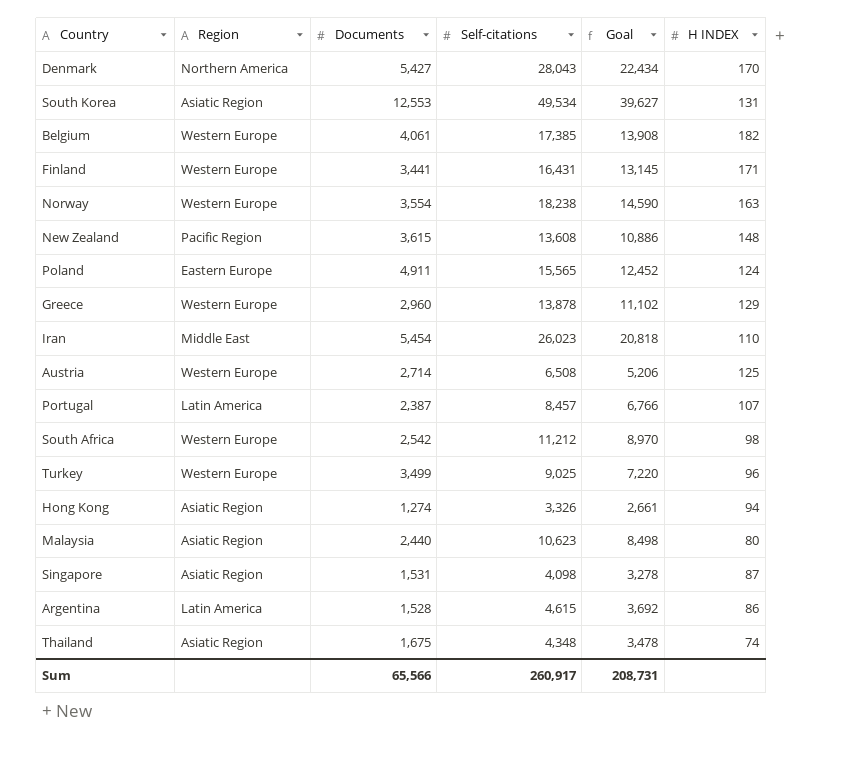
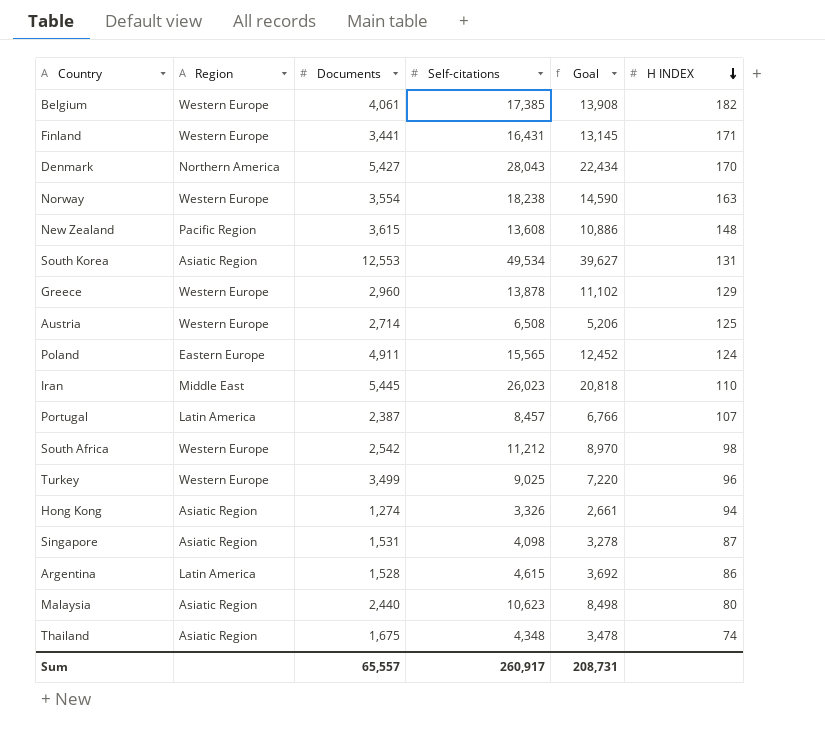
row order: none -> H INDEX descending
Iran | Documents: 5,454 -> 5,445
Sum | Documents: 65,566 -> 65,557

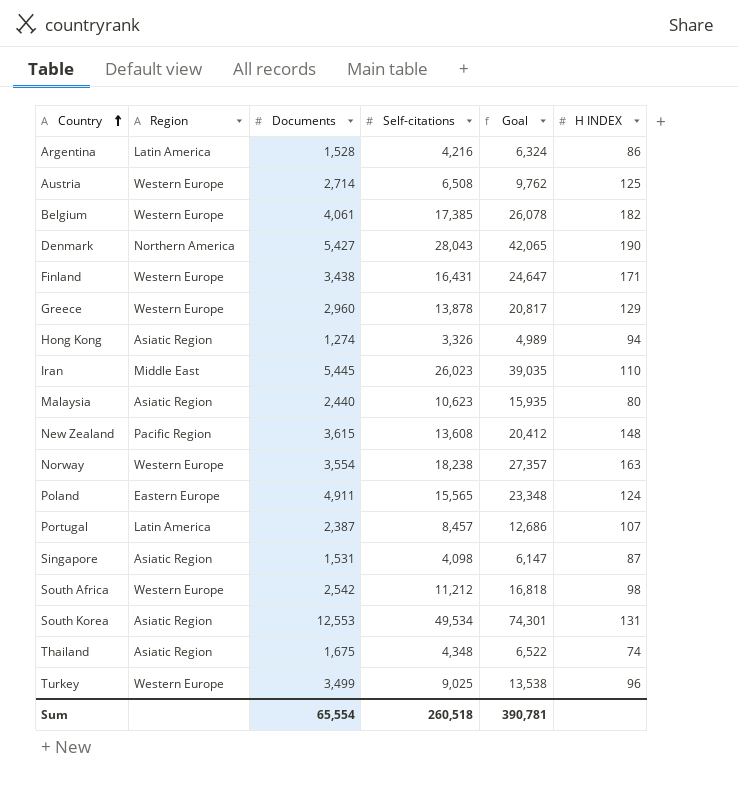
row order: H INDEX descending -> Country ascending
column Goal | formula: [Self-citations] * 0.8 -> [Self-citations] * 1.5
Argentina | Self-citations: 4,615 -> 4,216
Denmark | H INDEX: 170 -> 190
Finland | Documents: 3,441 -> 3,438
Sum | Documents: 65,557 -> 65,554
Sum | Self-citations: 260,917 -> 260,518
Sum | Goal: 208,731 -> 390,781

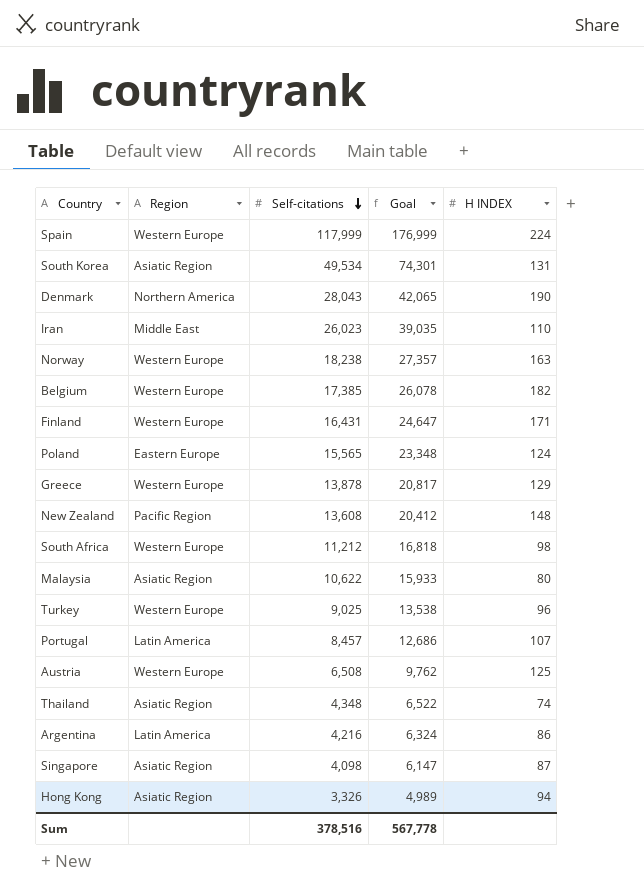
row order: Country ascending -> Self-citations descending
column Documents | position: 3 -> none
row Spain: none -> Western Europe | 117,999 | 176,999 | 224
Malaysia | Self-citations: 10,623 -> 10,622
Malaysia | Goal: 15,935 -> 15,933
Sum | Self-citations: 260,518 -> 378,516
Sum | Goal: 390,781 -> 567,778

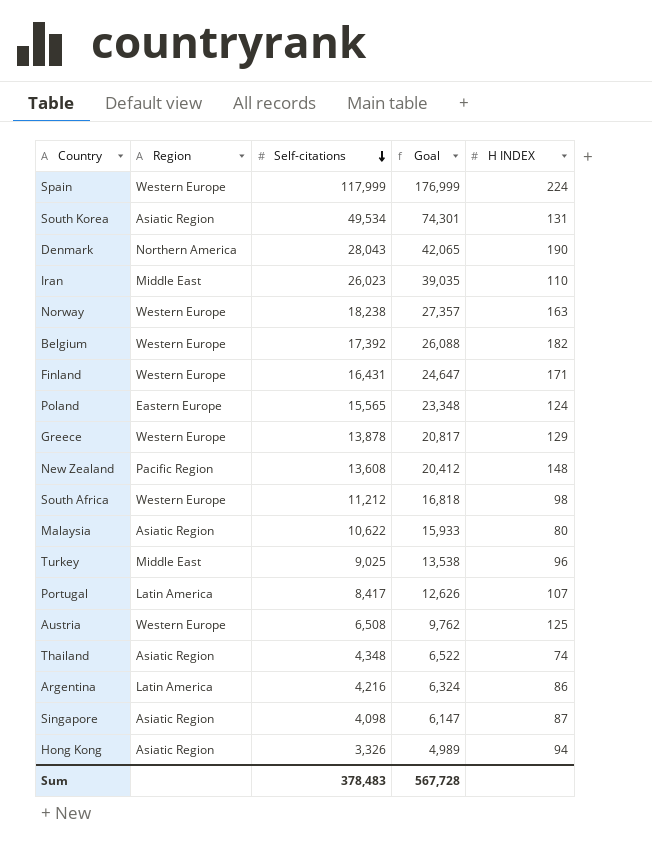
Belgium | Self-citations: 17,385 -> 17,392
Belgium | Goal: 26,078 -> 26,088
Turkey | Region: Western Europe -> Middle East
Portugal | Self-citations: 8,457 -> 8,417
Portugal | Goal: 12,686 -> 12,626
Sum | Self-citations: 378,516 -> 378,483
Sum | Goal: 567,778 -> 567,728

